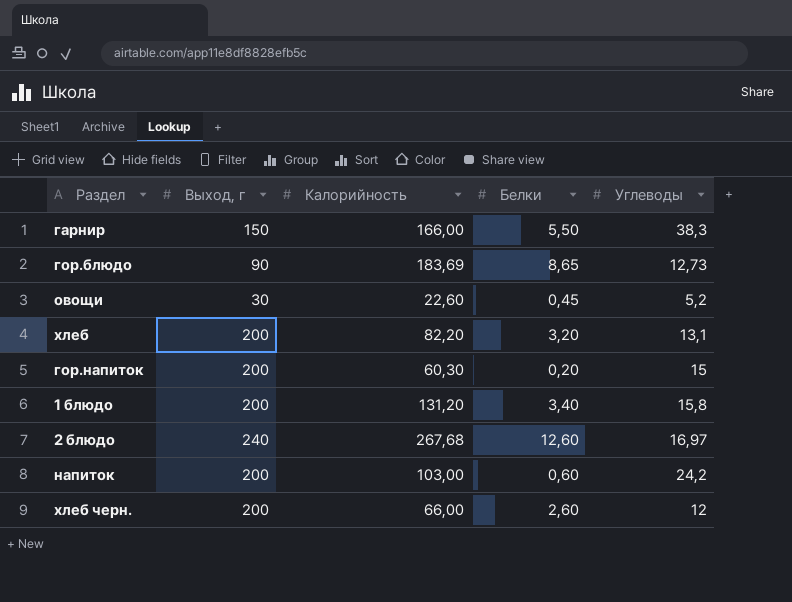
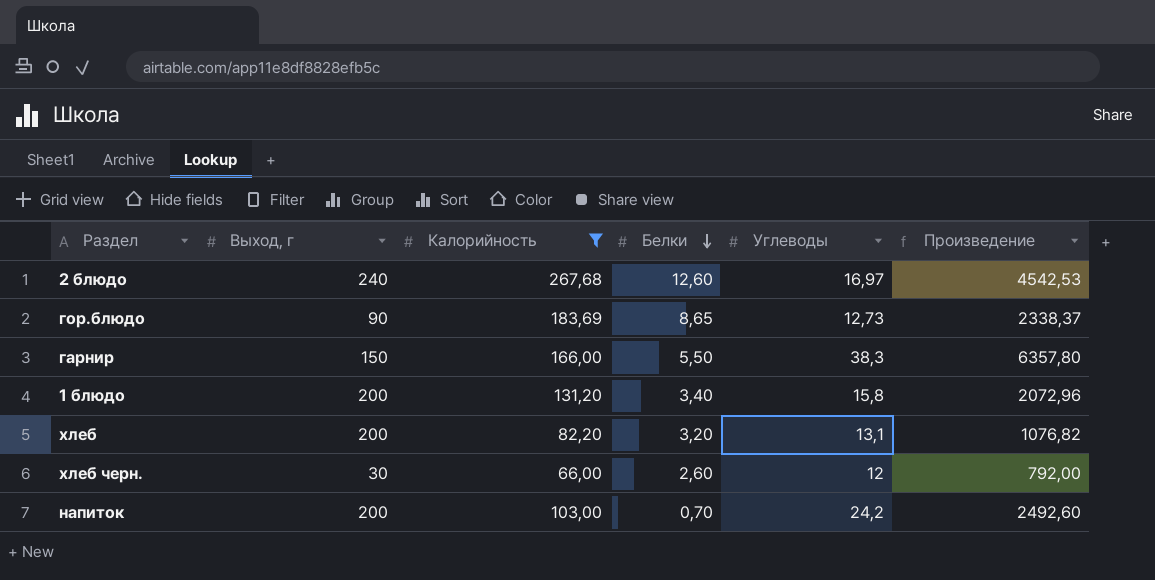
filter: none -> Калорийность >= 66,00
row order: none -> Белки descending
column Произведение | formula: none -> [Калорийность] * [Углеводы]
хлеб черн. | Выход, г: 200 -> 30
напиток | Белки: 0,60 -> 0,70

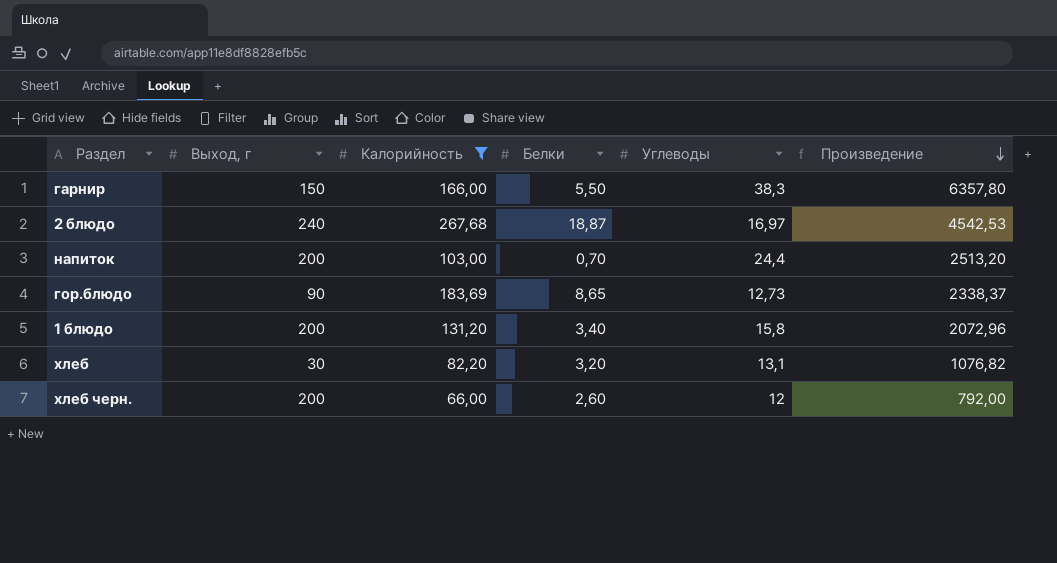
row order: Белки descending -> Произведение descending
2 блюдо | Белки: 12,60 -> 18,87
напиток | Углеводы: 24,2 -> 24,4
напиток | Произведение: 2492,60 -> 2513,20
хлеб | Выход, г: 200 -> 30
хлеб черн. | Выход, г: 30 -> 200

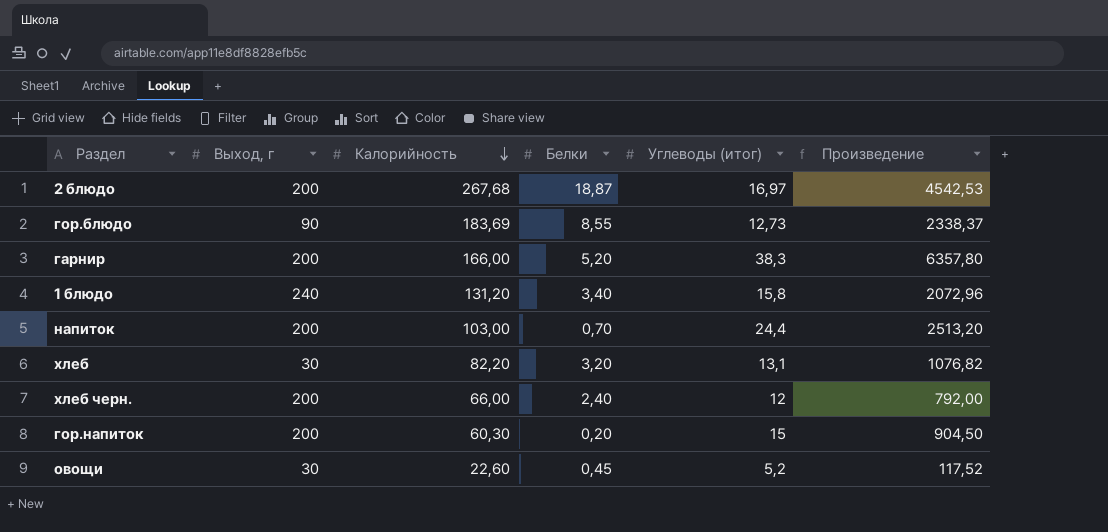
filter: Калорийность >= 66,00 -> none
row order: Произведение descending -> Калорийность descending
column name: Углеводы -> Углеводы (итог)
2 блюдо | Выход, г: 240 -> 200
гор.блюдо | Белки: 8,65 -> 8,55
гарнир | Выход, г: 150 -> 200
гарнир | Белки: 5,50 -> 5,20
1 блюдо | Выход, г: 200 -> 240
хлеб черн. | Белки: 2,60 -> 2,40

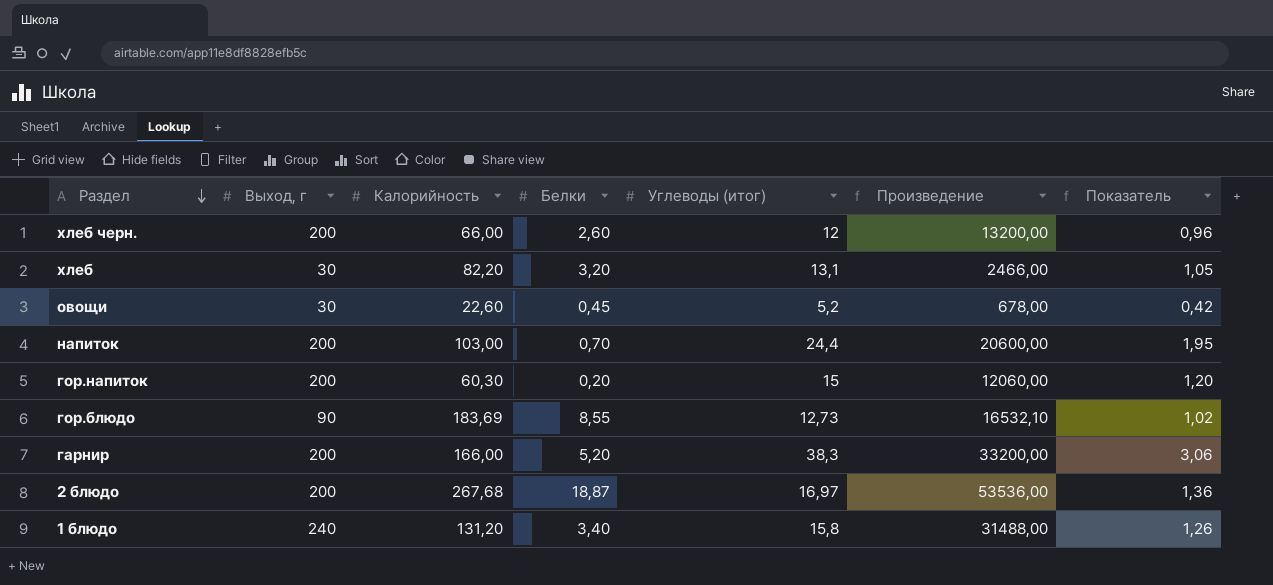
row order: Калорийность descending -> Раздел descending
column Произведение | formula: [Калорийность] * [Углеводы (итог)] -> [Выход, г] * [Калорийность]
column Показатель | formula: none -> [Углеводы (итог)] * 0,08
хлеб черн. | Белки: 2,40 -> 2,60

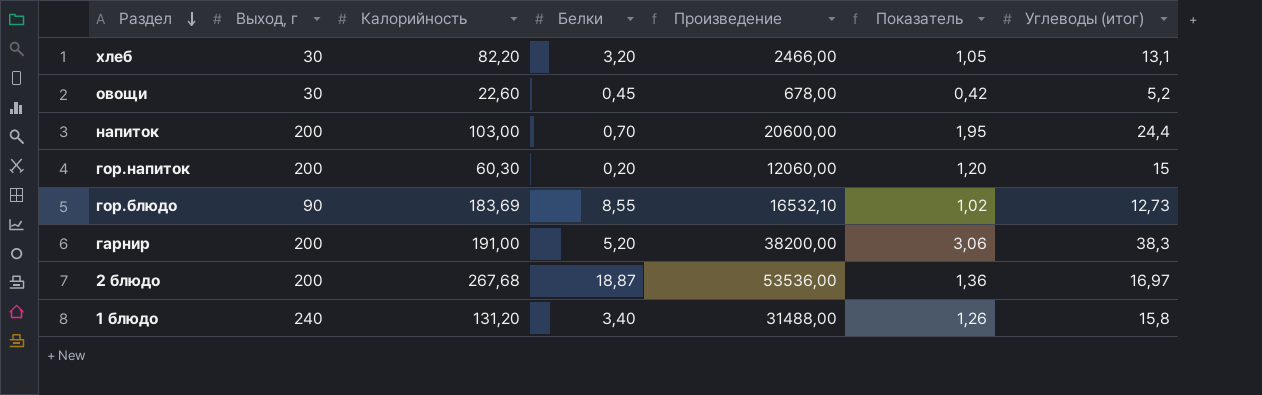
column Углеводы (итог) | position: 5 -> 7
row хлеб черн.: 200 | 66,00 | 2,60 | 12 | 13200,00 | 0,96 -> none
гарнир | Калорийность: 166,00 -> 191,00
гарнир | Произведение: 33200,00 -> 38200,00

